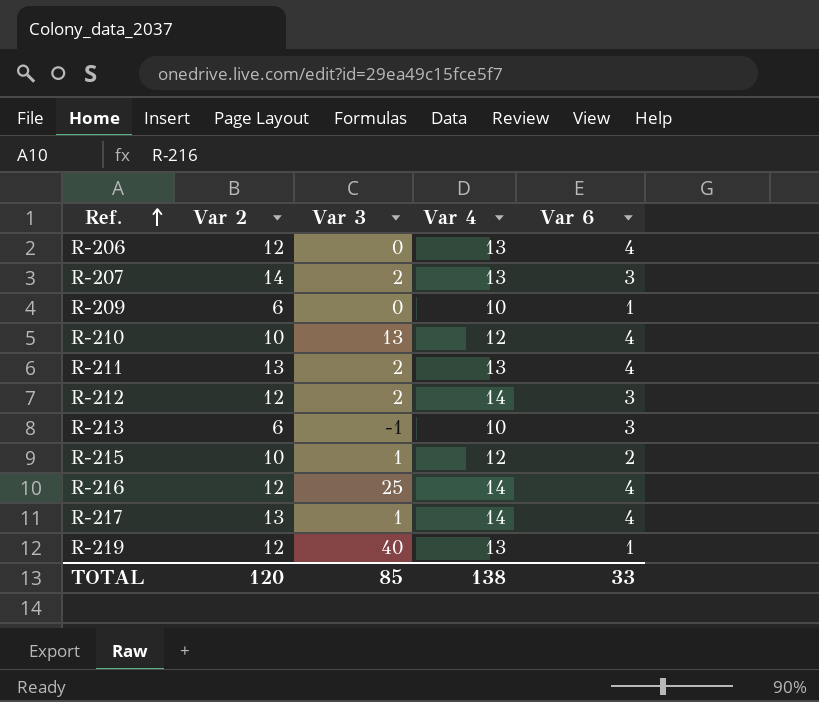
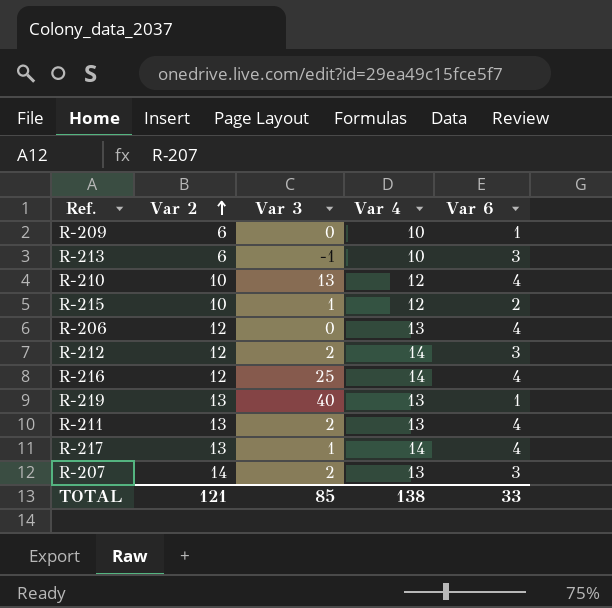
row order: Ref. ascending -> Var 2 ascending
R-219 | Var 2: 12 -> 13
TOTAL | Var 2: 120 -> 121

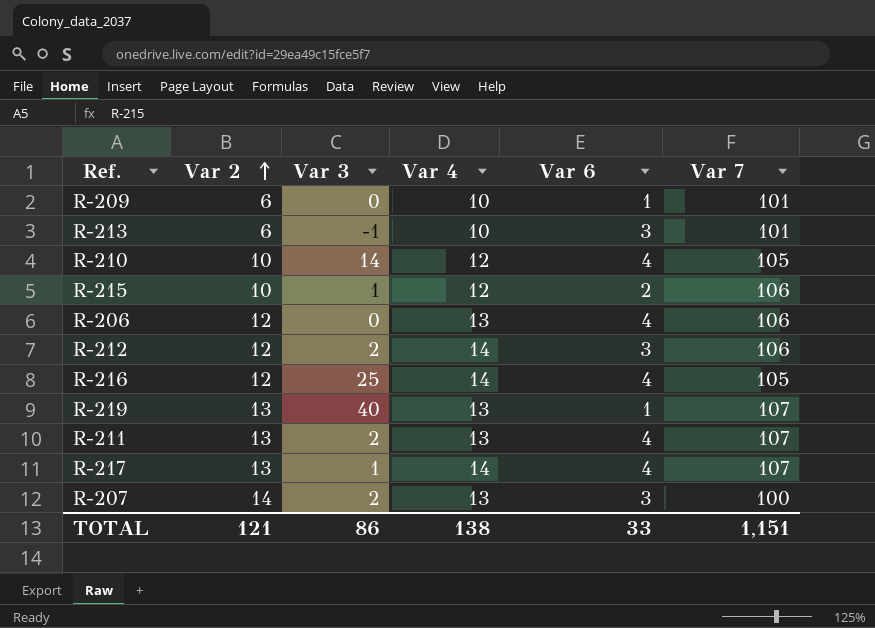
column Var 7 | position: none -> 6
R-210 | Var 3: 13 -> 14
TOTAL | Var 3: 85 -> 86

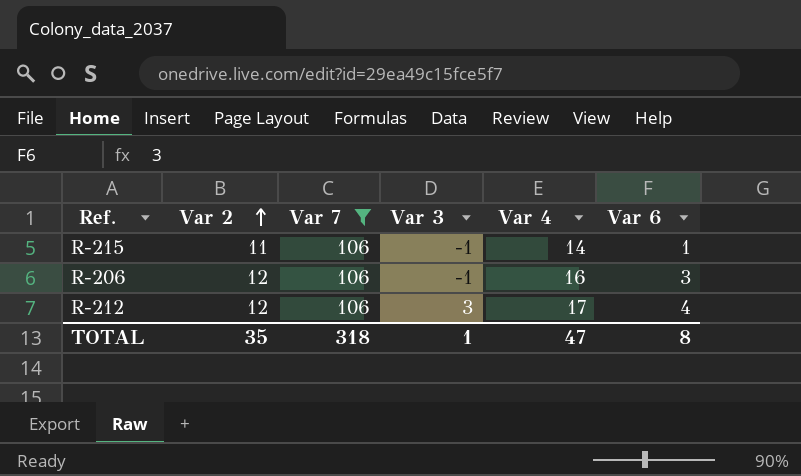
filter: none -> Var 7 = 106
column Var 7 | position: 6 -> 3
R-215 | Var 2: 10 -> 11
R-215 | Var 3: 1 -> -1
R-215 | Var 4: 12 -> 14
R-215 | Var 6: 2 -> 1
R-206 | Var 3: 0 -> -1
R-206 | Var 4: 13 -> 16
R-206 | Var 6: 4 -> 3
R-212 | Var 3: 2 -> 3
R-212 | Var 4: 14 -> 17
R-212 | Var 6: 3 -> 4
TOTAL | Var 2: 121 -> 35
TOTAL | Var 7: 1,151 -> 318
TOTAL | Var 3: 86 -> 1
TOTAL | Var 4: 138 -> 47
TOTAL | Var 6: 33 -> 8

